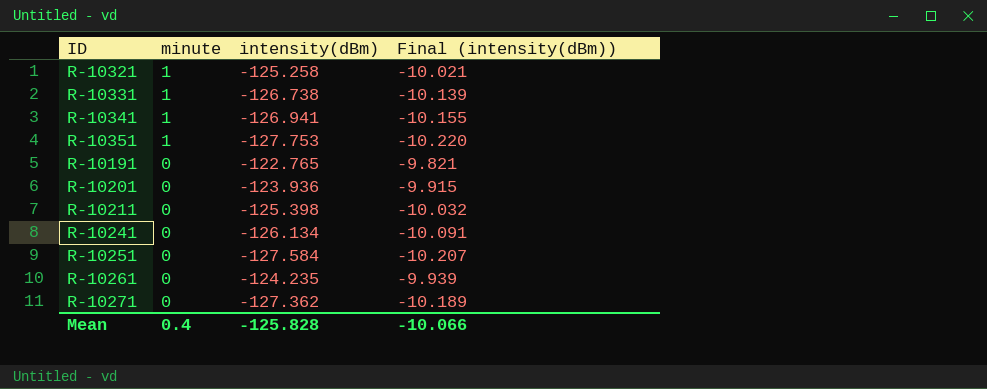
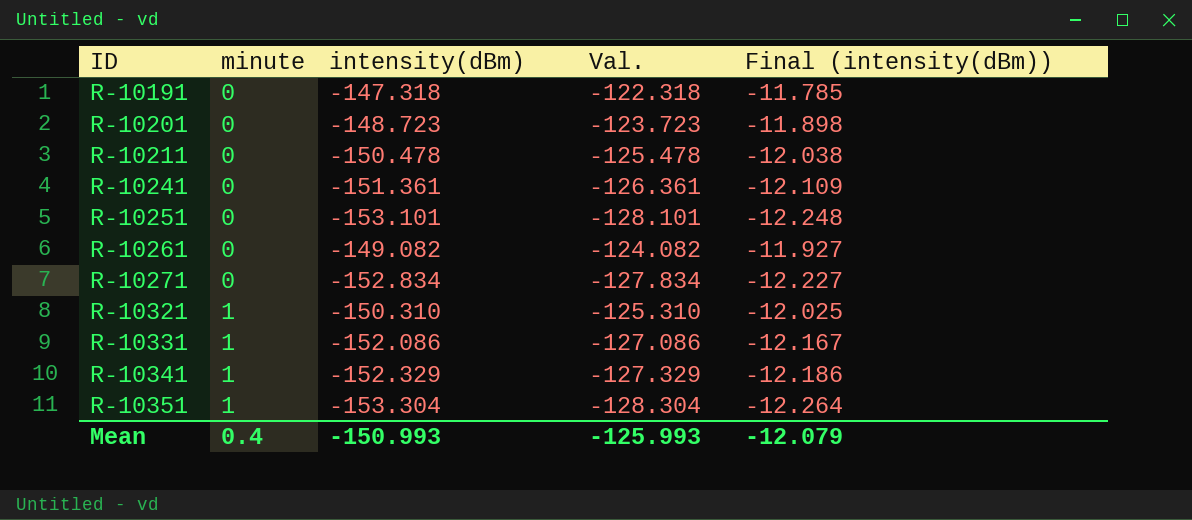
row order: minute descending -> ID ascending
column Val. | formula: none -> [intensity(dBm)] + 25
R-10191 | intensity(dBm): -122.765 -> -147.318
R-10191 | Final (intensity(dBm)): -9.821 -> -11.785
R-10201 | intensity(dBm): -123.936 -> -148.723
R-10201 | Final (intensity(dBm)): -9.915 -> -11.898
R-10211 | intensity(dBm): -125.398 -> -150.478
R-10211 | Final (intensity(dBm)): -10.032 -> -12.038
R-10241 | intensity(dBm): -126.134 -> -151.361
R-10241 | Final (intensity(dBm)): -10.091 -> -12.109
R-10251 | intensity(dBm): -127.584 -> -153.101
R-10251 | Final (intensity(dBm)): -10.207 -> -12.248
R-10261 | intensity(dBm): -124.235 -> -149.082
R-10261 | Final (intensity(dBm)): -9.939 -> -11.927
R-10271 | intensity(dBm): -127.362 -> -152.834
R-10271 | Final (intensity(dBm)): -10.189 -> -12.227
R-10321 | intensity(dBm): -125.258 -> -150.310
R-10321 | Final (intensity(dBm)): -10.021 -> -12.025
R-10331 | intensity(dBm): -126.738 -> -152.086
R-10331 | Final (intensity(dBm)): -10.139 -> -12.167
R-10341 | intensity(dBm): -126.941 -> -152.329
R-10341 | Final (intensity(dBm)): -10.155 -> -12.186
R-10351 | intensity(dBm): -127.753 -> -153.304
R-10351 | Final (intensity(dBm)): -10.220 -> -12.264
Mean | intensity(dBm): -125.828 -> -150.993
Mean | Final (intensity(dBm)): -10.066 -> -12.079

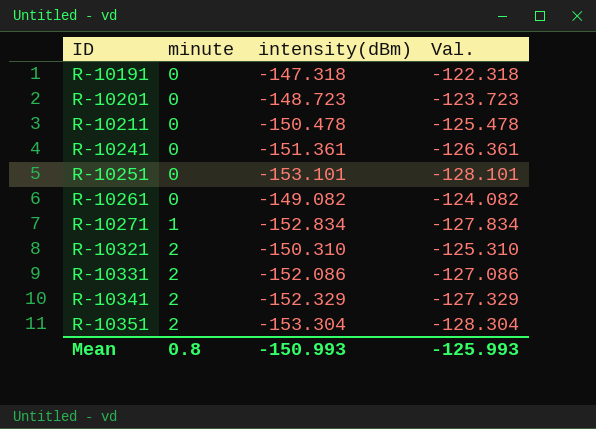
column Final (intensity(dBm)) | formula: [intensity(dBm)] * 0.08 -> none
R-10271 | minute: 0 -> 1
R-10321 | minute: 1 -> 2
R-10331 | minute: 1 -> 2
R-10341 | minute: 1 -> 2
R-10351 | minute: 1 -> 2
Mean | minute: 0.4 -> 0.8

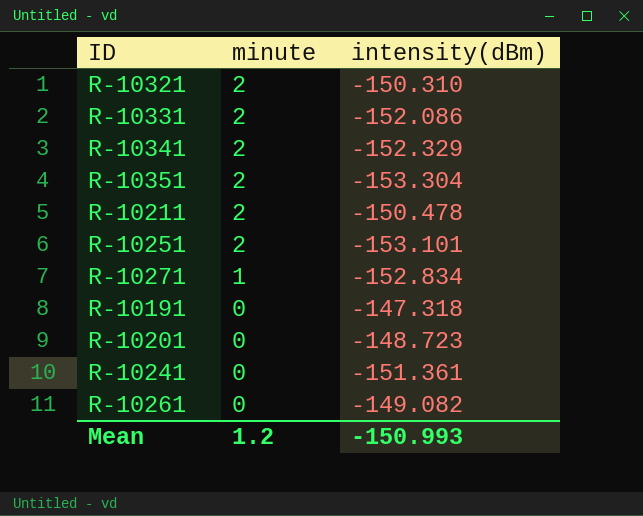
row order: ID ascending -> minute descending
column Val. | formula: [intensity(dBm)] + 25 -> none
R-10211 | minute: 0 -> 2
R-10251 | minute: 0 -> 2
Mean | minute: 0.8 -> 1.2

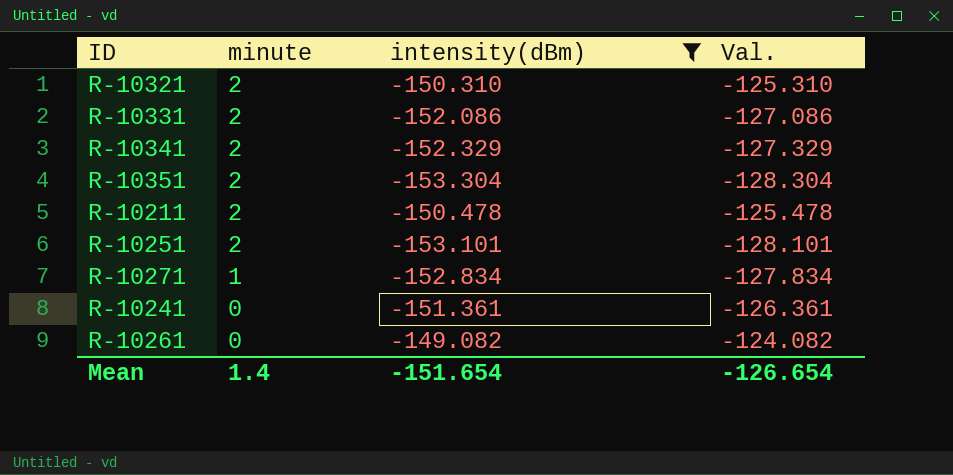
filter: none -> intensity(dBm) <= -149.082
column Val. | formula: none -> [intensity(dBm)] + 25
Mean | minute: 1.2 -> 1.4
Mean | intensity(dBm): -150.993 -> -151.654

